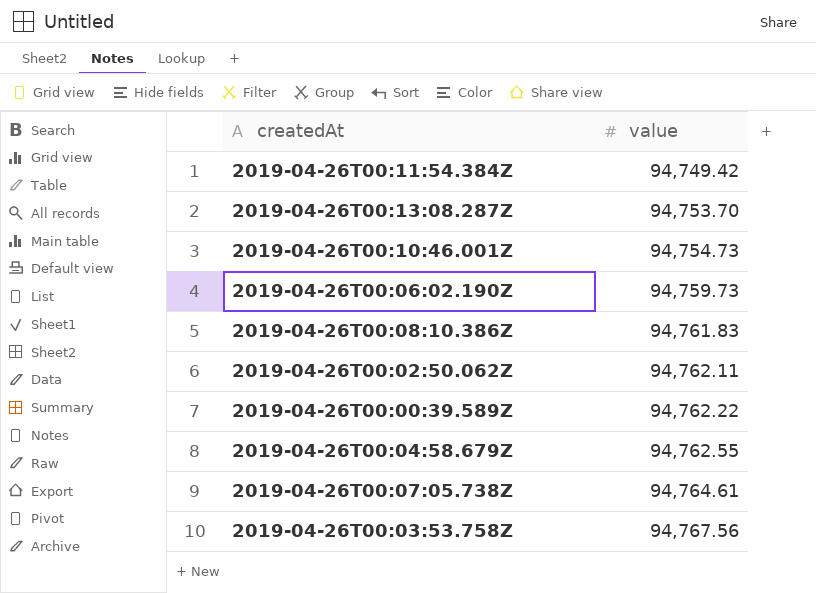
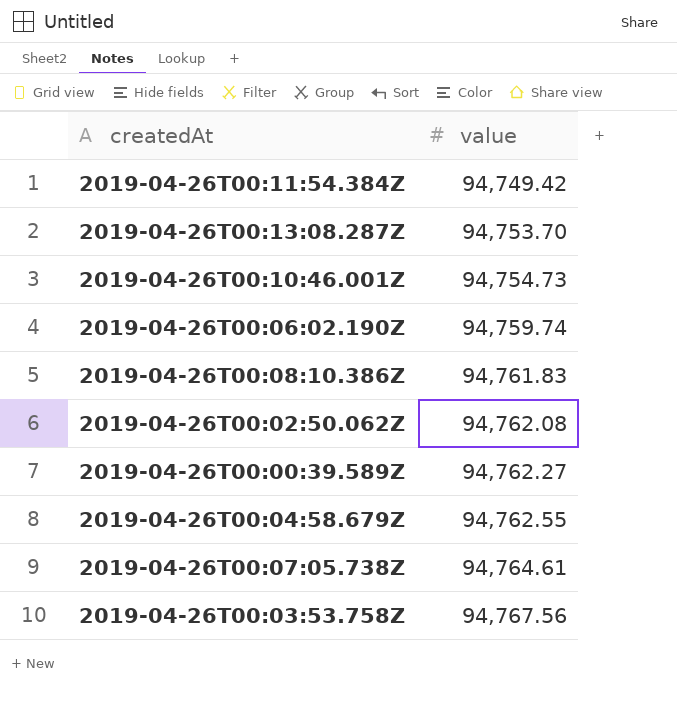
2019-04-26T00:06:02.190Z | value: 94,759.73 -> 94,759.74
2019-04-26T00:02:50.062Z | value: 94,762.11 -> 94,762.08
2019-04-26T00:00:39.589Z | value: 94,762.22 -> 94,762.27

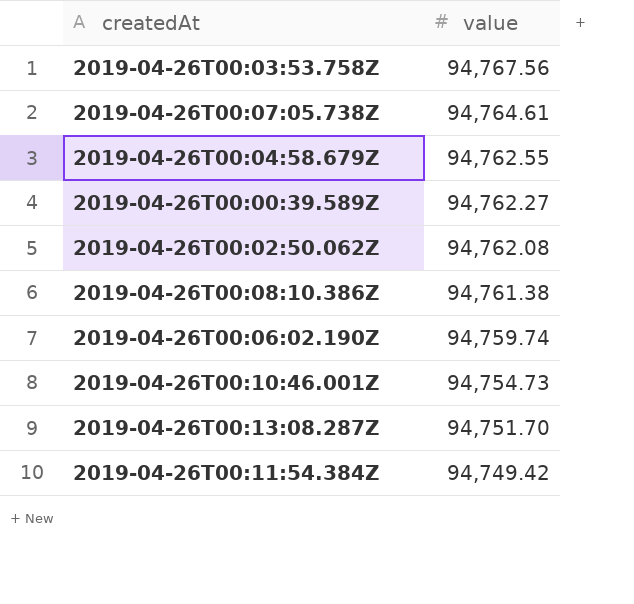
row order: value ascending -> value descending
2019-04-26T00:08:10.386Z | value: 94,761.83 -> 94,761.38
2019-04-26T00:13:08.287Z | value: 94,753.70 -> 94,751.70

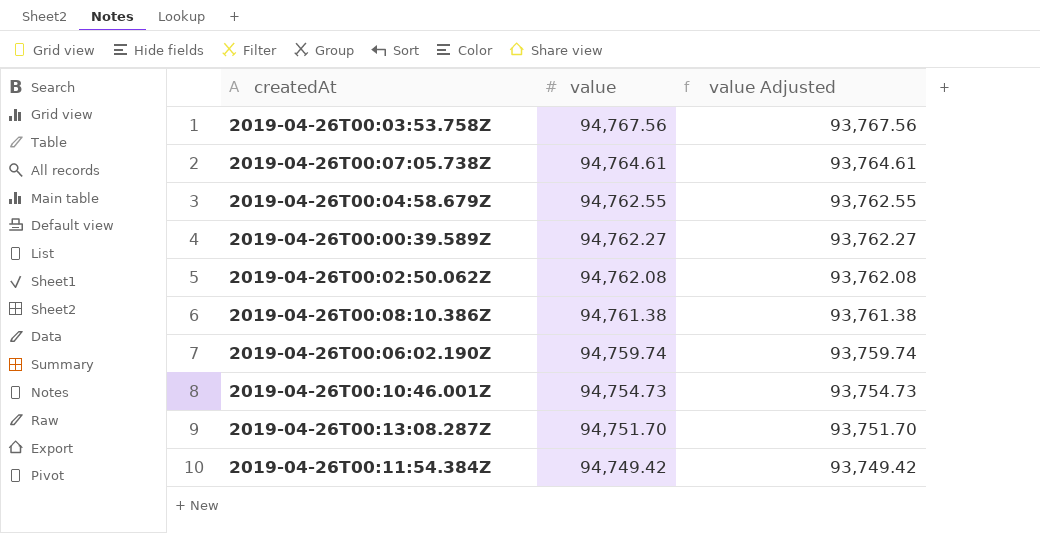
column value Adjusted | formula: none -> [value] - 1000

